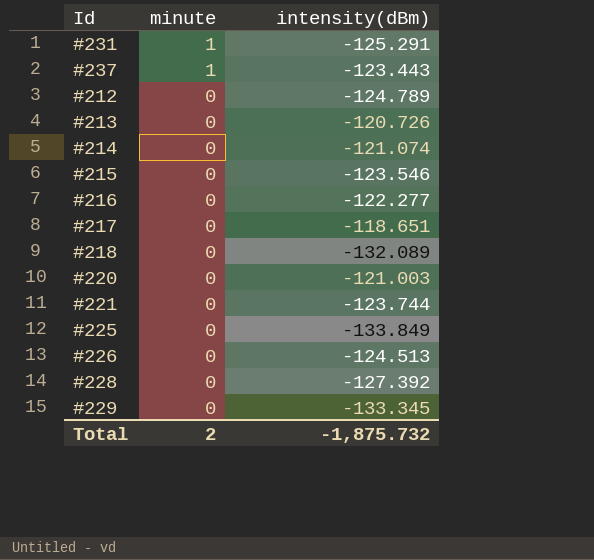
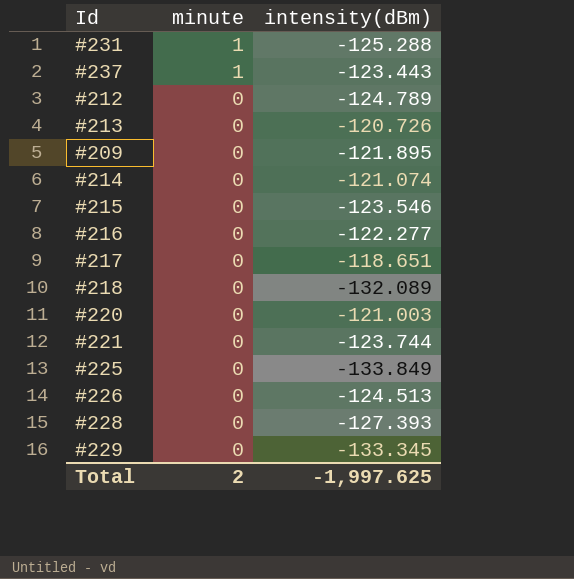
#231 | intensity(dBm): -125.291 -> -125.288
row #209: none -> 0 | -121.895
#228 | intensity(dBm): -127.392 -> -127.393
Total | intensity(dBm): -1,875.732 -> -1,997.625

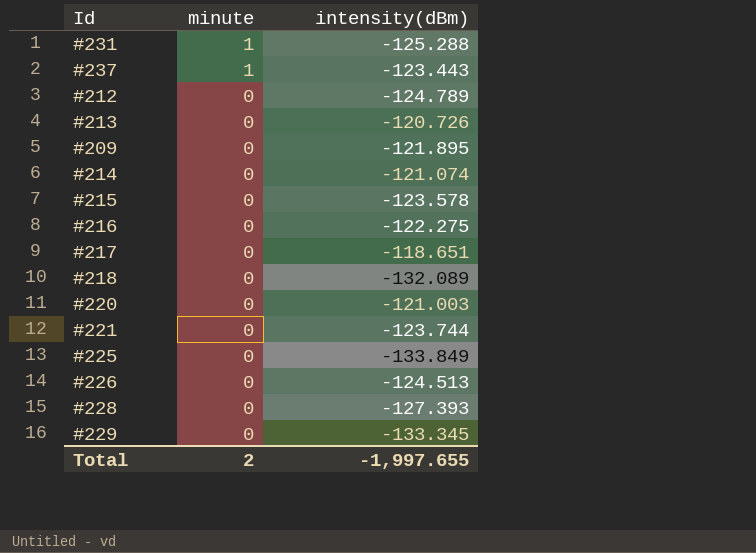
#215 | intensity(dBm): -123.546 -> -123.578
#216 | intensity(dBm): -122.277 -> -122.275
Total | intensity(dBm): -1,997.625 -> -1,997.655

